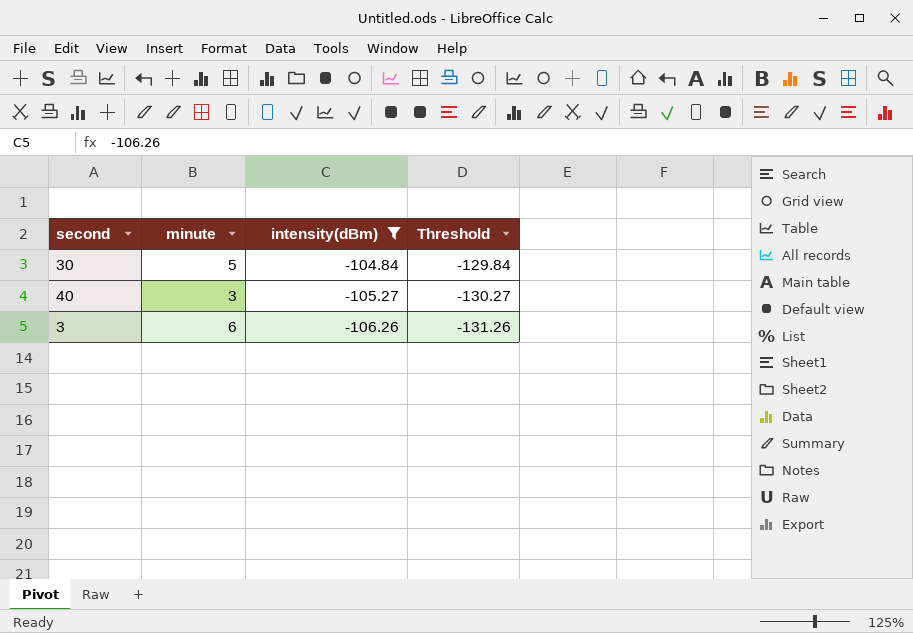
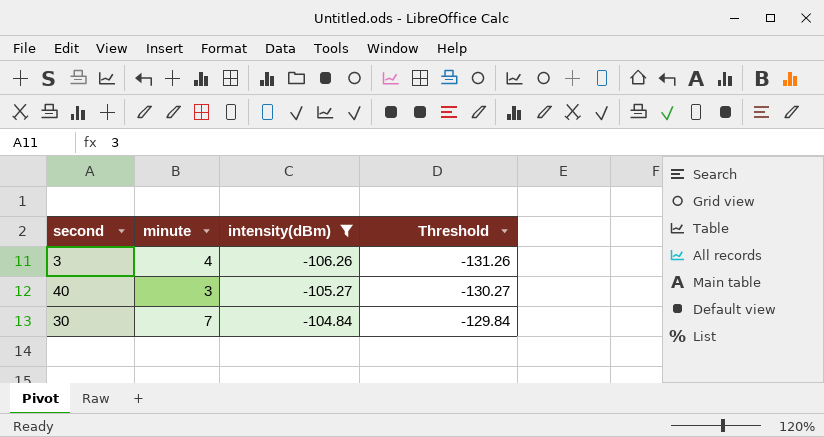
row order: intensity(dBm) descending -> intensity(dBm) ascending
3 | minute: 6 -> 4
30 | minute: 5 -> 7

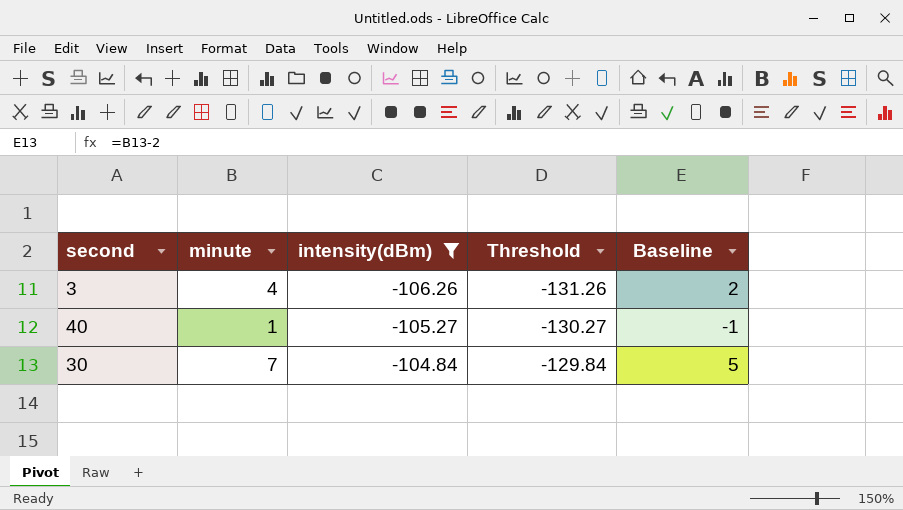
column Baseline | formula: none -> [minute] - 2
40 | minute: 3 -> 1

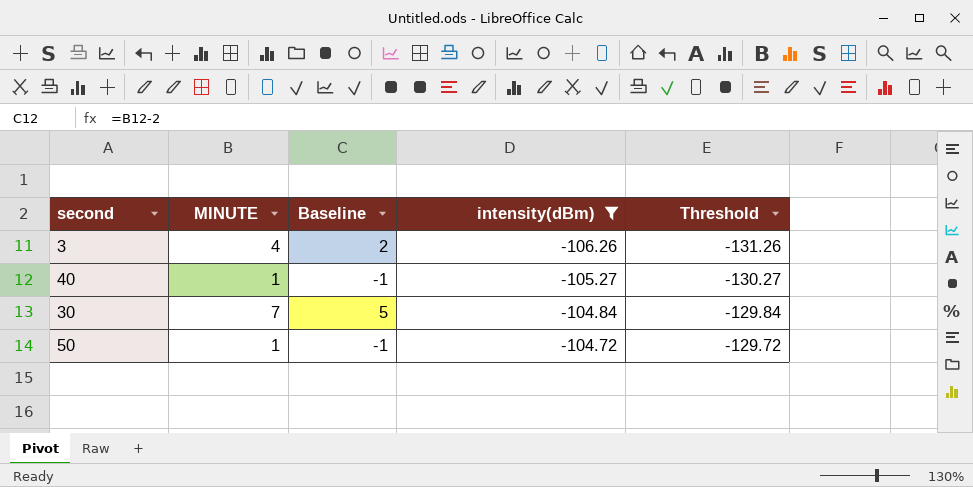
column name: minute -> MINUTE
column Baseline | position: 5 -> 3
row 50: none -> 1 | -1 | -104.72 | -129.72

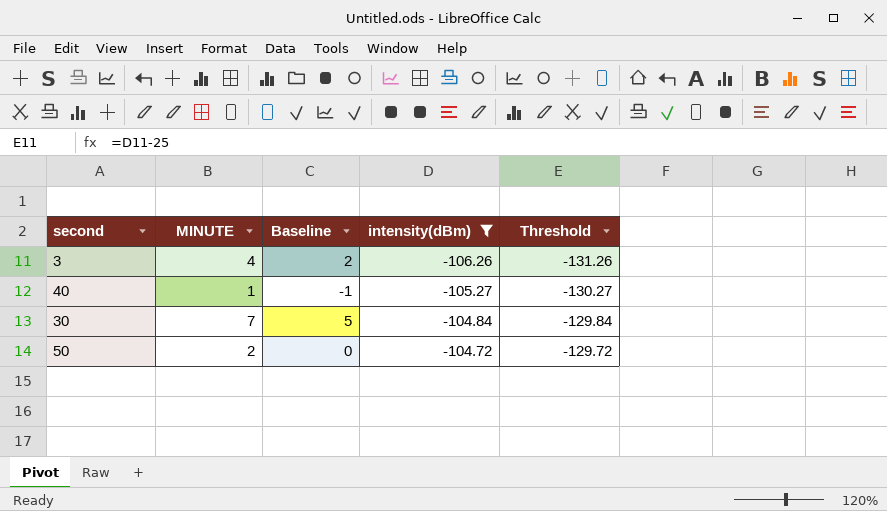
50 | MINUTE: 1 -> 2
50 | Baseline: -1 -> 0

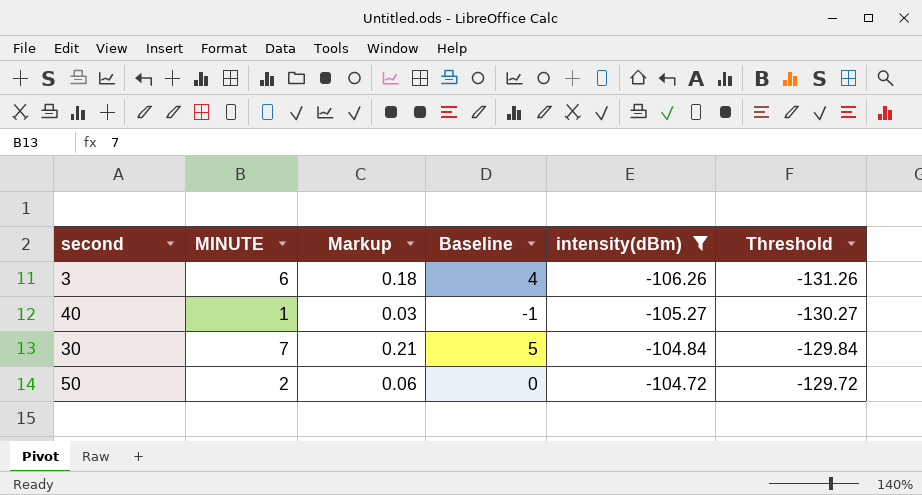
column Markup | formula: none -> [MINUTE] * 0.03
3 | MINUTE: 4 -> 6
3 | Baseline: 2 -> 4

